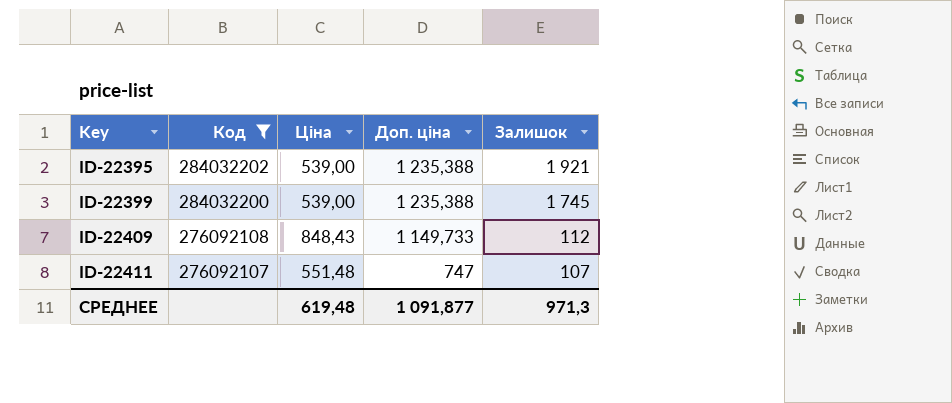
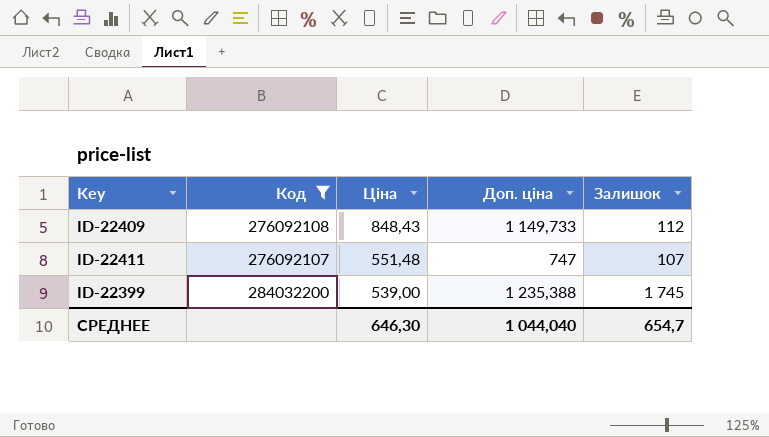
row order: Key ascending -> Ціна descending
row ID-22395: 284032202 | 539,00 | 1 235,388 | 1 921 -> none
СРЕДНЕЕ | Ціна: 619,48 -> 646,30
СРЕДНЕЕ | Доп. ціна: 1 091,877 -> 1 044,040
СРЕДНЕЕ | Залишок: 971,3 -> 654,7

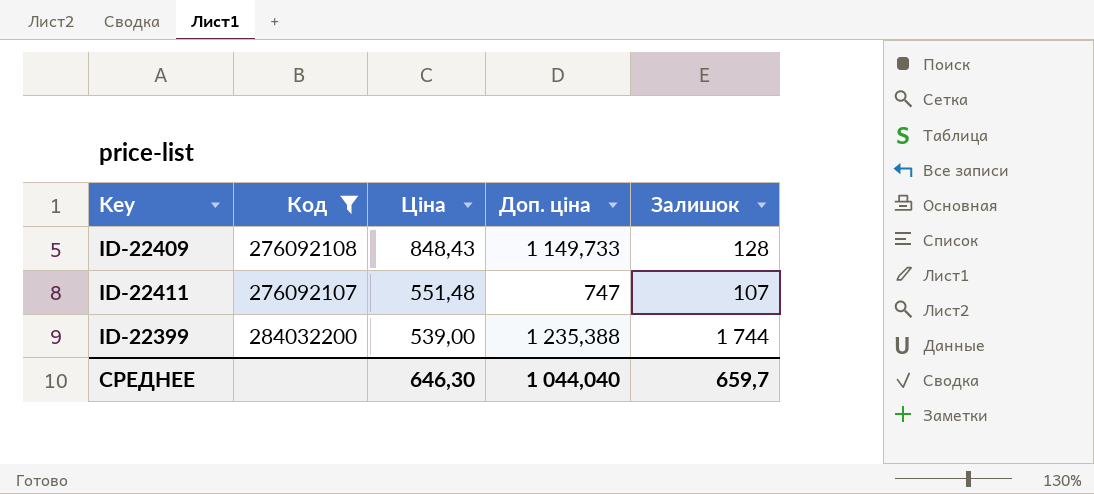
ID-22409 | Залишок: 112 -> 128
ID-22399 | Залишок: 1 745 -> 1 744
СРЕДНЕЕ | Залишок: 654,7 -> 659,7

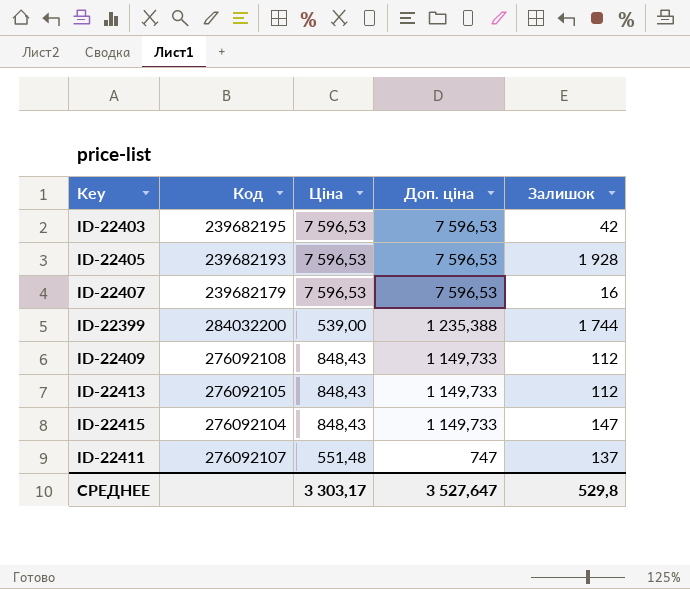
filter: Код >= 276092107 -> none
row order: Ціна descending -> Доп. ціна descending
ID-22409 | Залишок: 128 -> 112
ID-22411 | Залишок: 107 -> 137
СРЕДНЕЕ | Ціна: 646,30 -> 3 303,17
СРЕДНЕЕ | Доп. ціна: 1 044,040 -> 3 527,647
СРЕДНЕЕ | Залишок: 659,7 -> 529,8

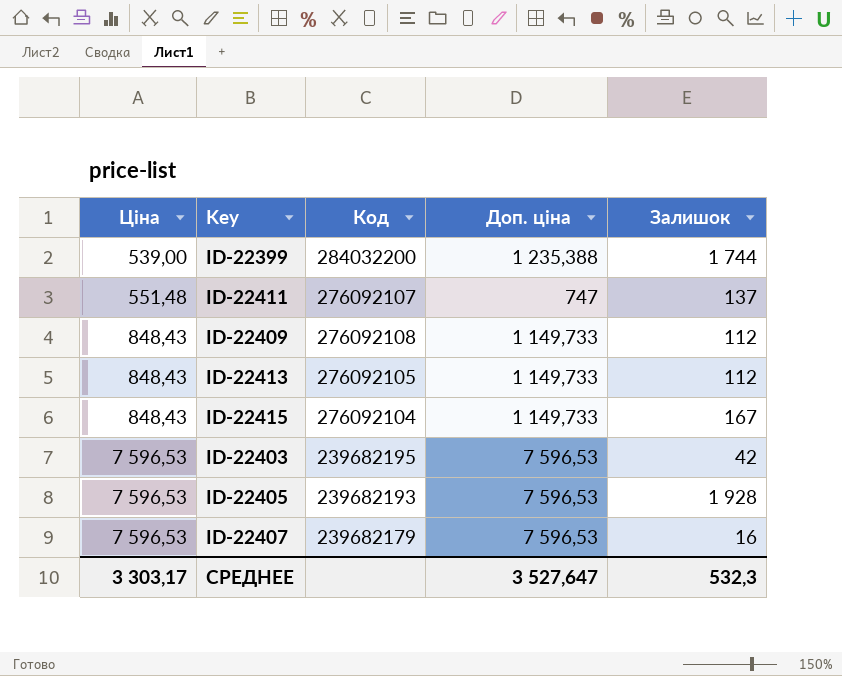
row order: Доп. ціна descending -> Ціна ascending
column Ціна | position: 3 -> 1
ID-22415 | Залишок: 147 -> 167
СРЕДНЕЕ | Залишок: 529,8 -> 532,3

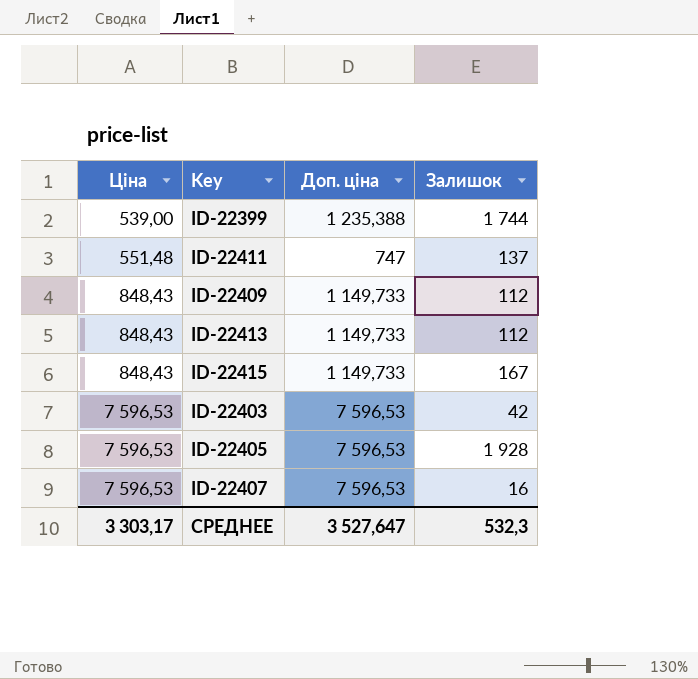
column Код | position: 3 -> none

